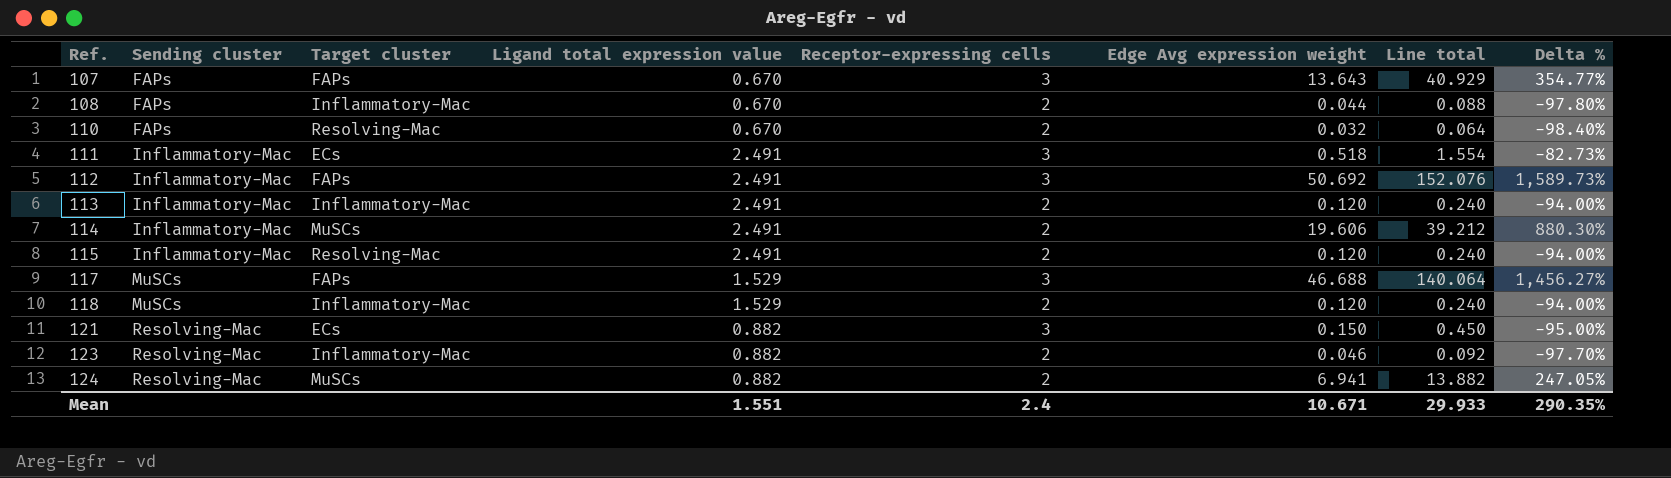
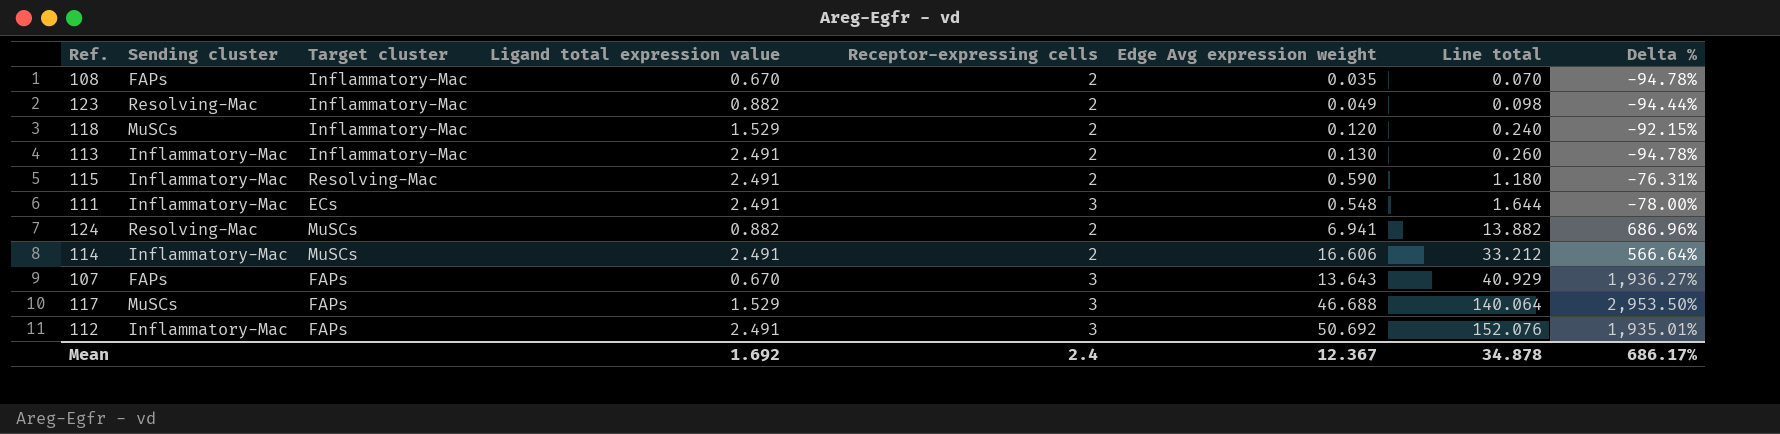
row order: Ref. ascending -> Line total ascending
column Delta % | formula: ([Edge Avg expression weight] - [Receptor-expressing cells]) / [Receptor-expressing cells] -> ([Edge Avg expression weight] - [Ligand total expression value]) / [Ligand total expression value]
row 110: FAPs | Resolving-Mac | 0.670 | 2 | 0.032 | 0.064 | -98.40% -> none
row 121: Resolving-Mac | ECs | 0.882 | 3 | 0.150 | 0.450 | -95.00% -> none
108 | Edge Avg expression weight: 0.044 -> 0.035
108 | Line total: 0.088 -> 0.070
123 | Edge Avg expression weight: 0.046 -> 0.049
123 | Line total: 0.092 -> 0.098
113 | Edge Avg expression weight: 0.120 -> 0.130
113 | Line total: 0.240 -> 0.260
115 | Edge Avg expression weight: 0.120 -> 0.590
115 | Line total: 0.240 -> 1.180
111 | Edge Avg expression weight: 0.518 -> 0.548
111 | Line total: 1.554 -> 1.644
114 | Edge Avg expression weight: 19.606 -> 16.606
114 | Line total: 39.212 -> 33.212
Mean | Ligand total expression value: 1.551 -> 1.692
Mean | Edge Avg expression weight: 10.671 -> 12.367
Mean | Line total: 29.933 -> 34.878
Mean | Delta %: 290.35% -> 686.17%

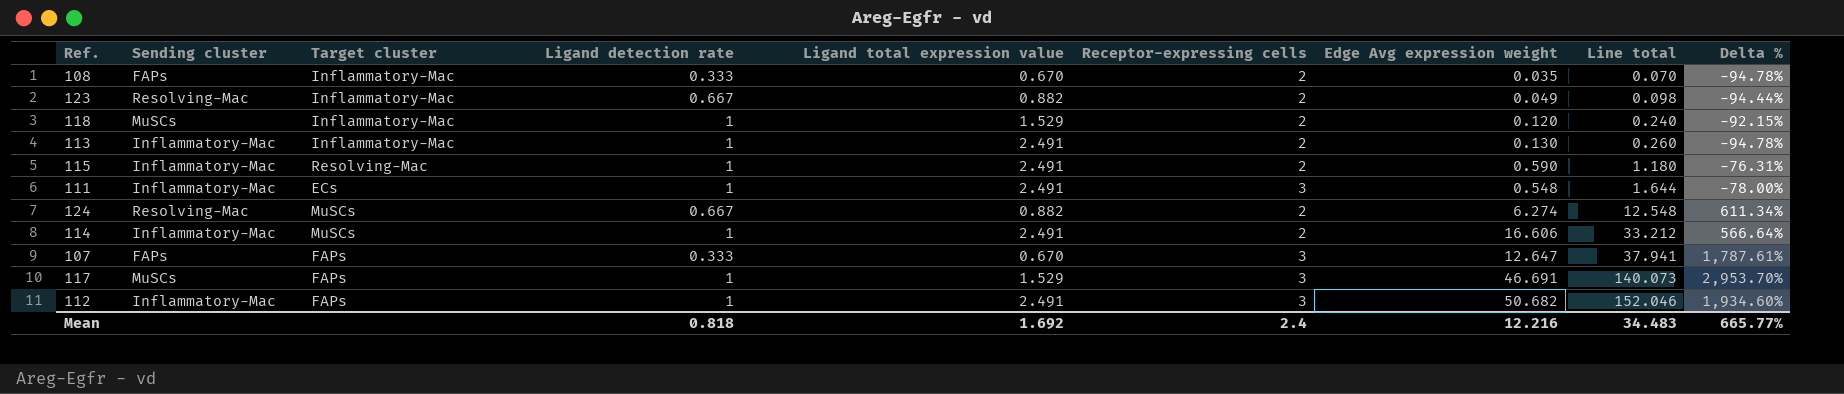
column Ligand detection rate | position: none -> 4
124 | Edge Avg expression weight: 6.941 -> 6.274
124 | Line total: 13.882 -> 12.548
124 | Delta %: 686.96% -> 611.34%
107 | Edge Avg expression weight: 13.643 -> 12.647
107 | Line total: 40.929 -> 37.941
107 | Delta %: 1,936.27% -> 1,787.61%
117 | Edge Avg expression weight: 46.688 -> 46.691
117 | Line total: 140.064 -> 140.073
117 | Delta %: 2,953.50% -> 2,953.70%
112 | Edge Avg expression weight: 50.692 -> 50.682
112 | Line total: 152.076 -> 152.046
112 | Delta %: 1,935.01% -> 1,934.60%
Mean | Edge Avg expression weight: 12.367 -> 12.216
Mean | Line total: 34.878 -> 34.483
Mean | Delta %: 686.17% -> 665.77%

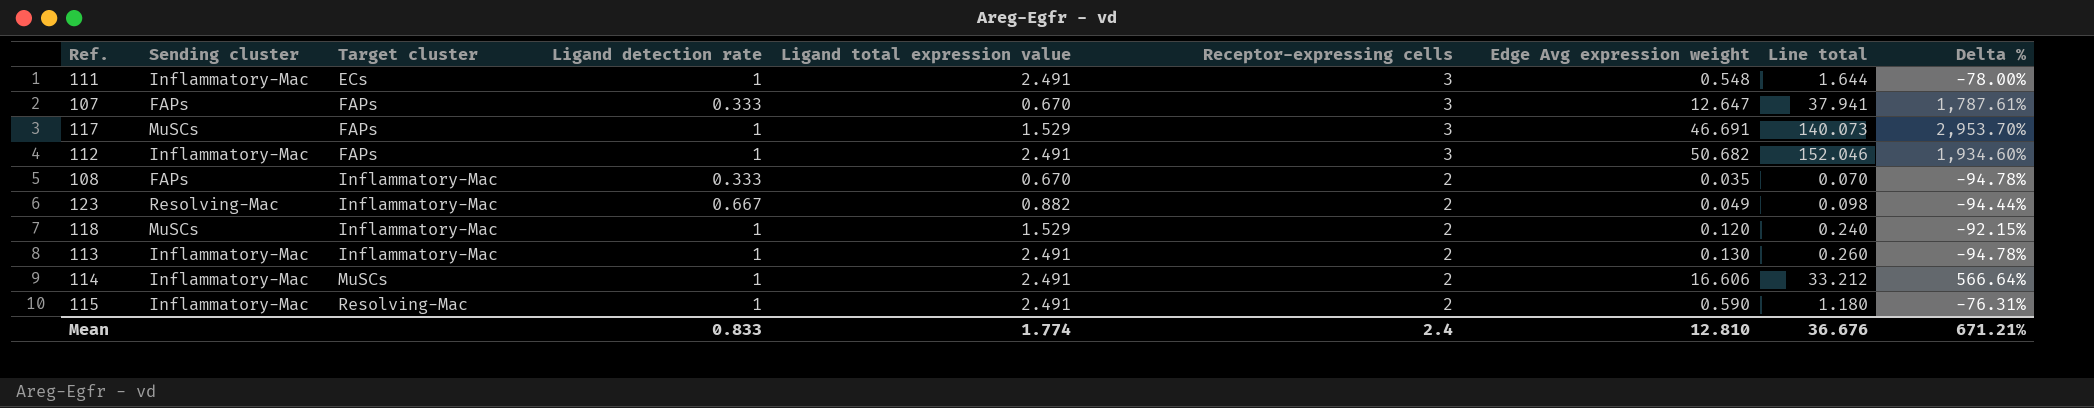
row order: Line total ascending -> Target cluster ascending
row 124: Resolving-Mac | MuSCs | 0.667 | 0.882 | 2 | 6.274 | 12.548 | 611.34% -> none
Mean | Ligand detection rate: 0.818 -> 0.833
Mean | Ligand total expression value: 1.692 -> 1.774
Mean | Edge Avg expression weight: 12.216 -> 12.810
Mean | Line total: 34.483 -> 36.676
Mean | Delta %: 665.77% -> 671.21%

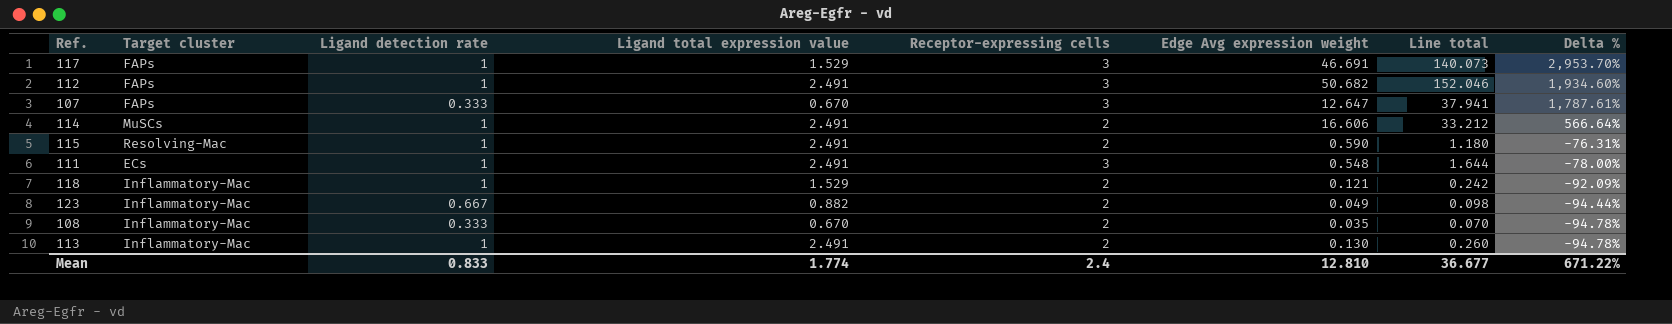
row order: Target cluster ascending -> Delta % descending
column Sending cluster | position: 2 -> none
118 | Edge Avg expression weight: 0.120 -> 0.121
118 | Line total: 0.240 -> 0.242
118 | Delta %: -92.15% -> -92.09%
Mean | Line total: 36.676 -> 36.677
Mean | Delta %: 671.21% -> 671.22%

